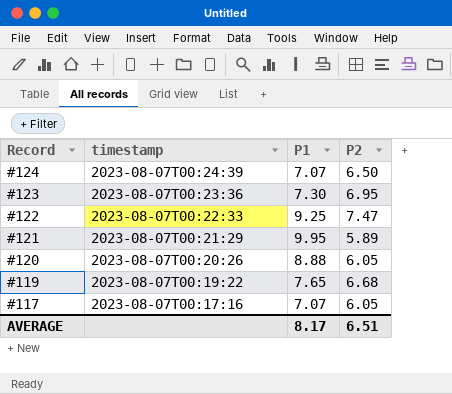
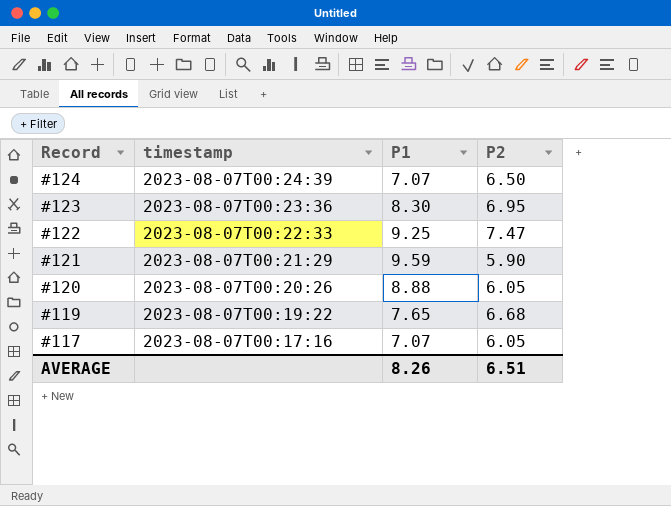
#123 | P1: 7.30 -> 8.30
#121 | P1: 9.95 -> 9.59
#121 | P2: 5.89 -> 5.90
AVERAGE | P1: 8.17 -> 8.26

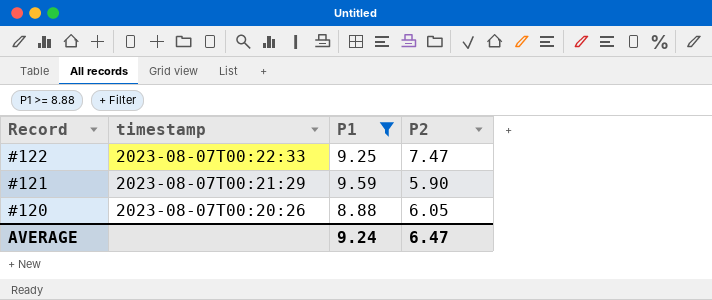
filter: none -> P1 >= 8.88
AVERAGE | P1: 8.26 -> 9.24
AVERAGE | P2: 6.51 -> 6.47

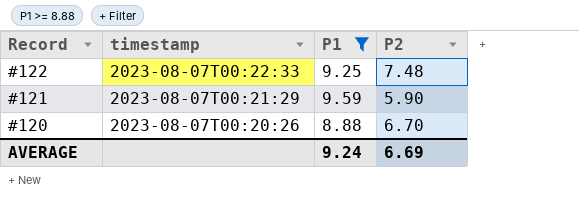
#122 | P2: 7.47 -> 7.48
#120 | P2: 6.05 -> 6.70
AVERAGE | P2: 6.47 -> 6.69

